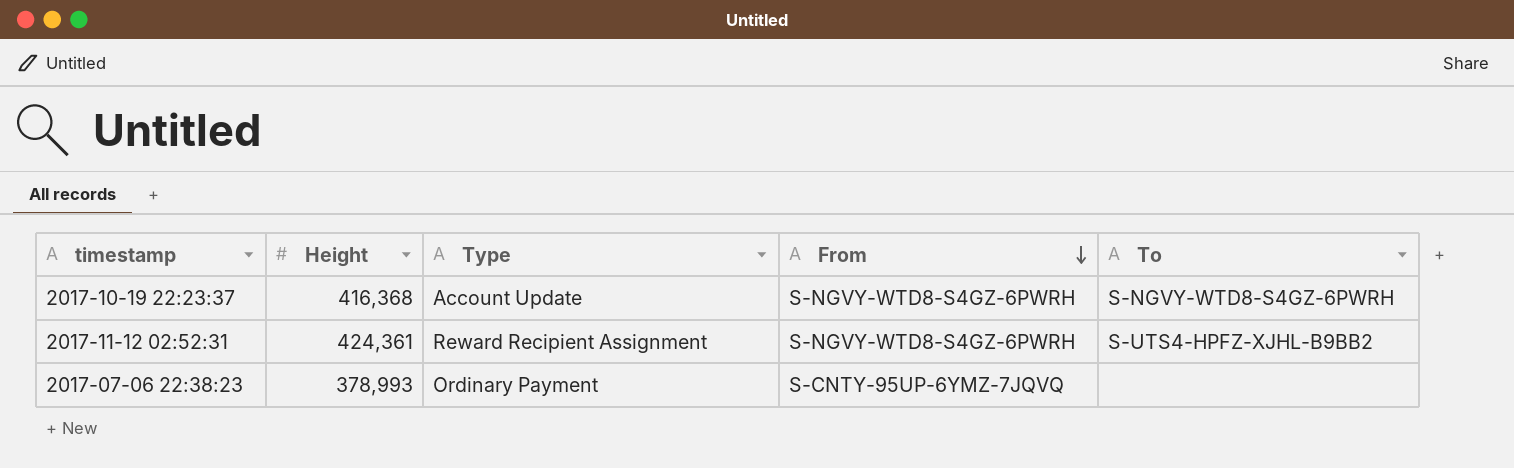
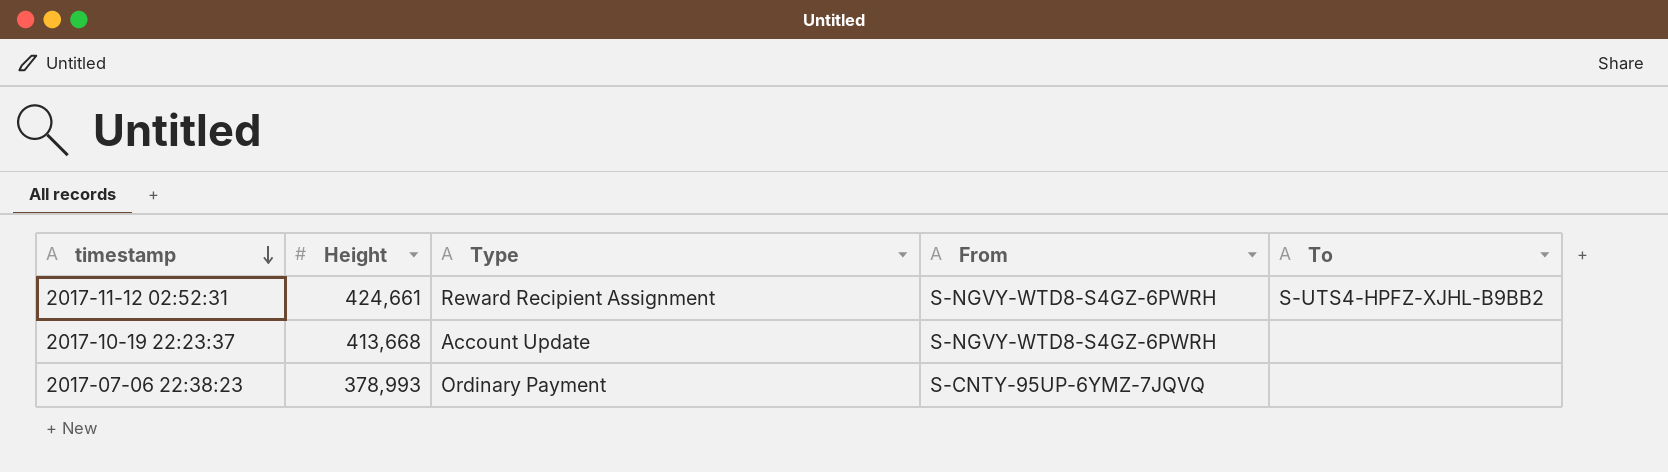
row order: From descending -> timestamp descending
2017-11-12 02:52:31 | Height: 424,361 -> 424,661
2017-10-19 22:23:37 | Height: 416,368 -> 413,668
2017-10-19 22:23:37 | To: S-NGVY-WTD8-S4GZ-6PWRH -> none

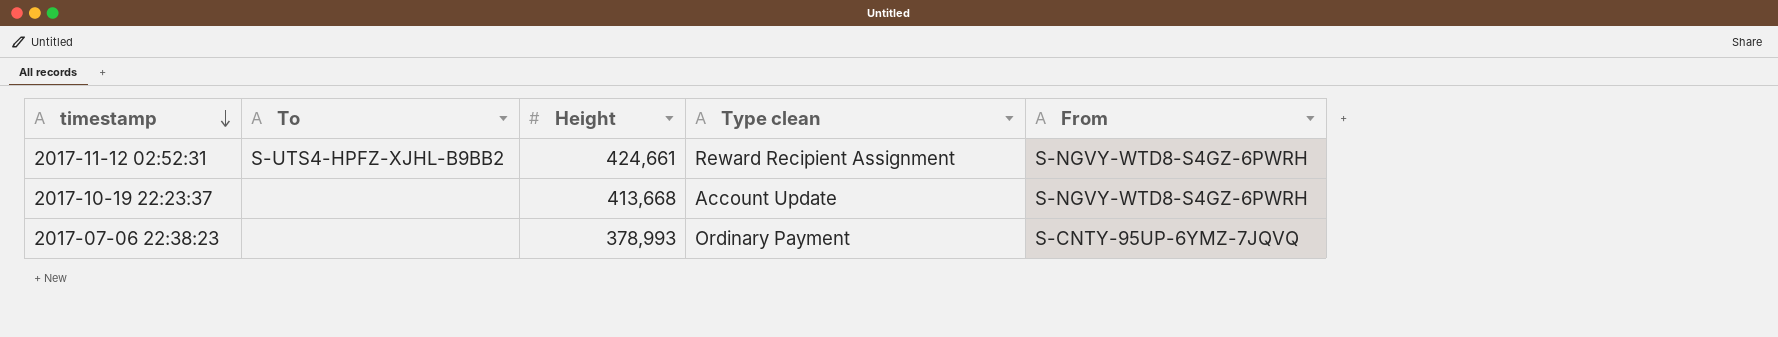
column To | position: 5 -> 2
column name: Type -> Type clean

